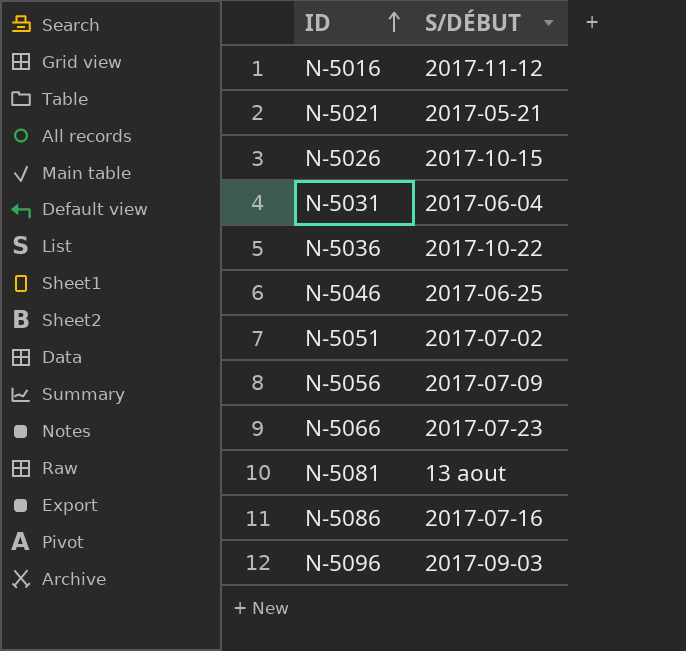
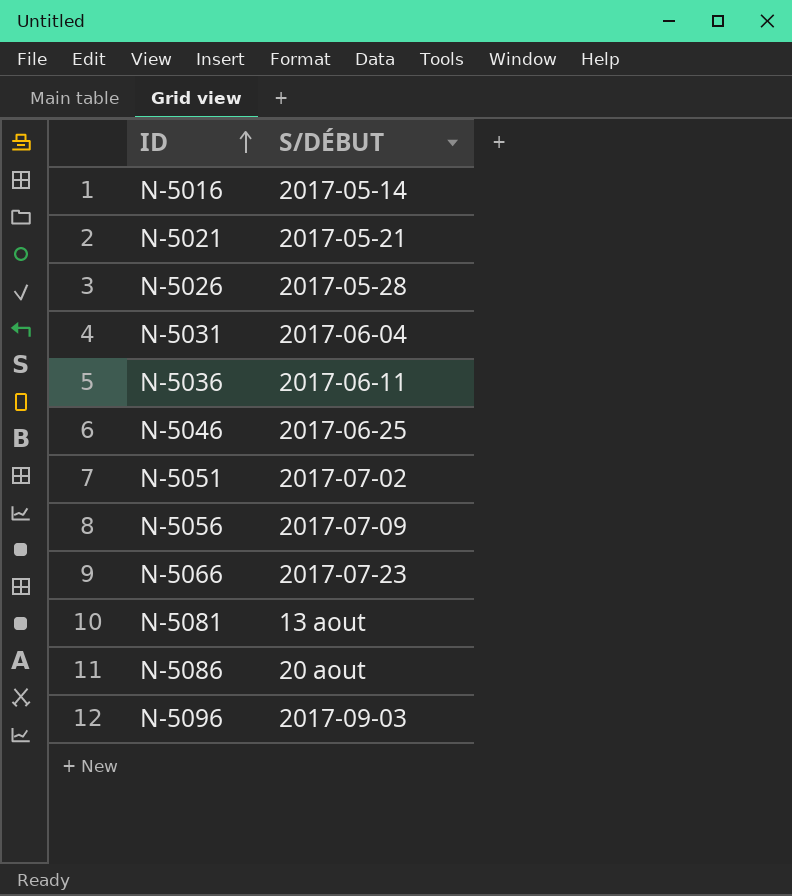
N-5016 | S/DÉBUT: 2017-11-12 -> 2017-05-14
N-5026 | S/DÉBUT: 2017-10-15 -> 2017-05-28
N-5036 | S/DÉBUT: 2017-10-22 -> 2017-06-11
N-5086 | S/DÉBUT: 2017-07-16 -> 20 aout

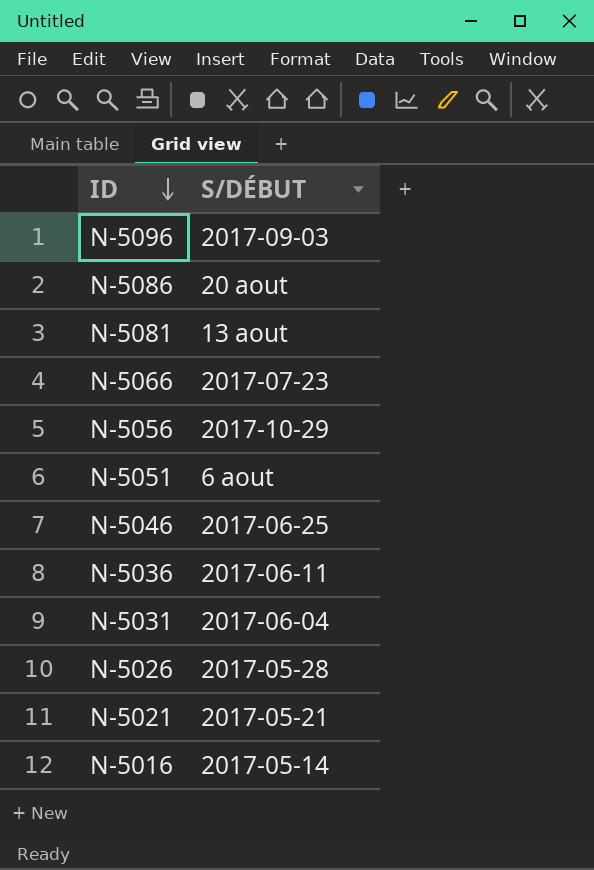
row order: ID ascending -> ID descending
N-5056 | S/DÉBUT: 2017-07-09 -> 2017-10-29
N-5051 | S/DÉBUT: 2017-07-02 -> 6 aout

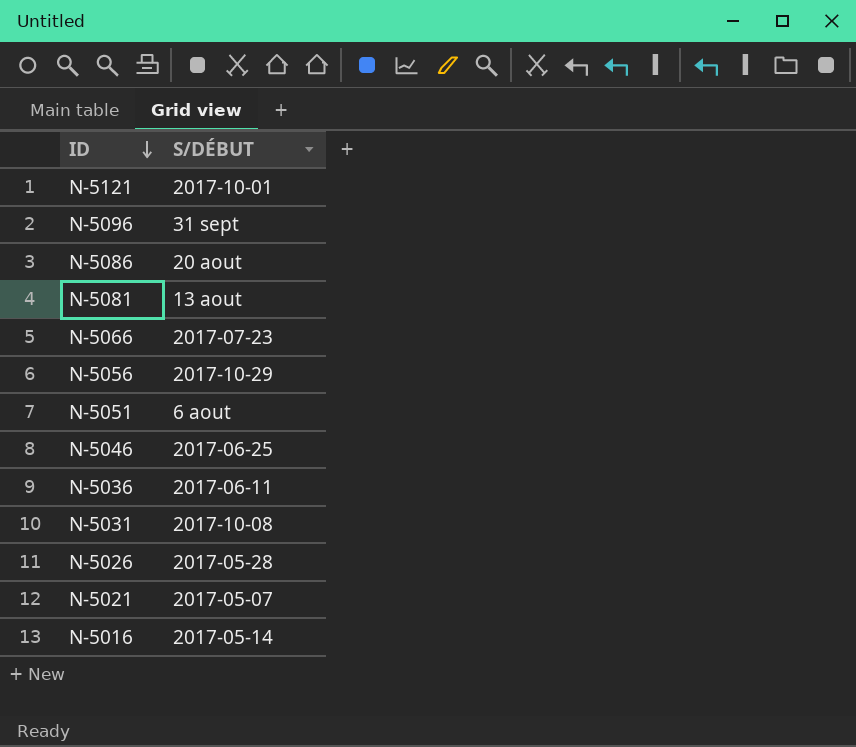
row N-5121: none -> 2017-10-01
N-5096 | S/DÉBUT: 2017-09-03 -> 31 sept
N-5031 | S/DÉBUT: 2017-06-04 -> 2017-10-08
N-5021 | S/DÉBUT: 2017-05-21 -> 2017-05-07

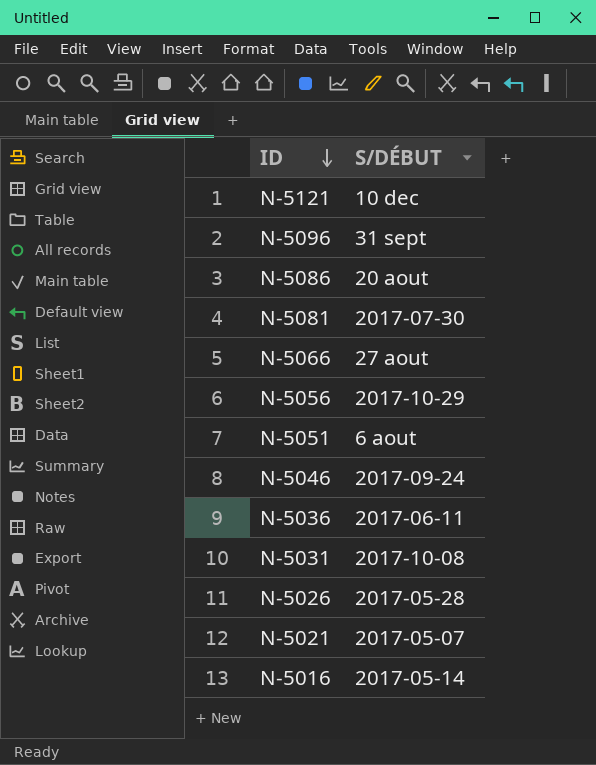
N-5121 | S/DÉBUT: 2017-10-01 -> 10 dec
N-5081 | S/DÉBUT: 13 aout -> 2017-07-30
N-5066 | S/DÉBUT: 2017-07-23 -> 27 aout
N-5046 | S/DÉBUT: 2017-06-25 -> 2017-09-24

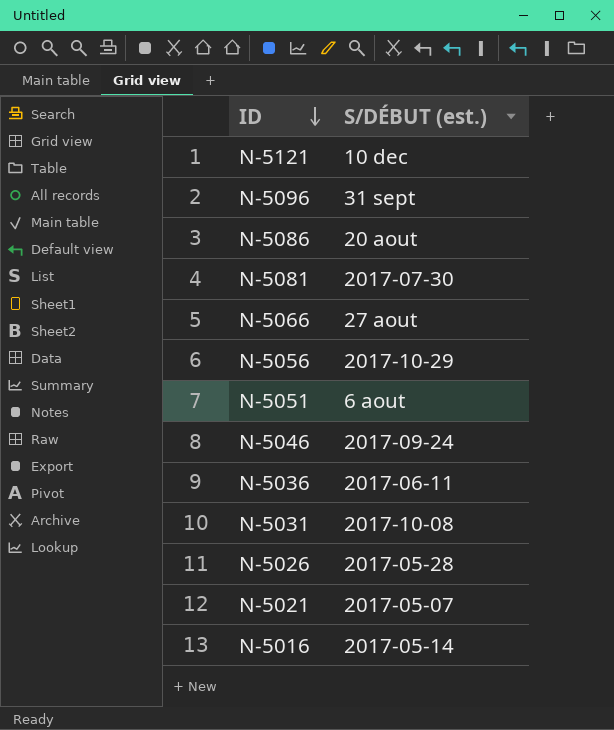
column name: S/DÉBUT -> S/DÉBUT (est.)

